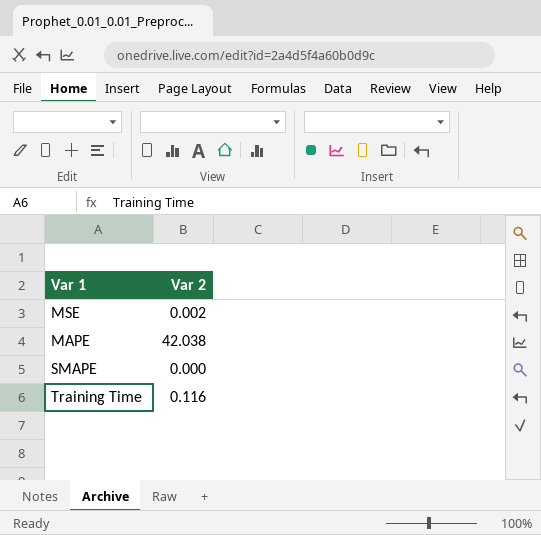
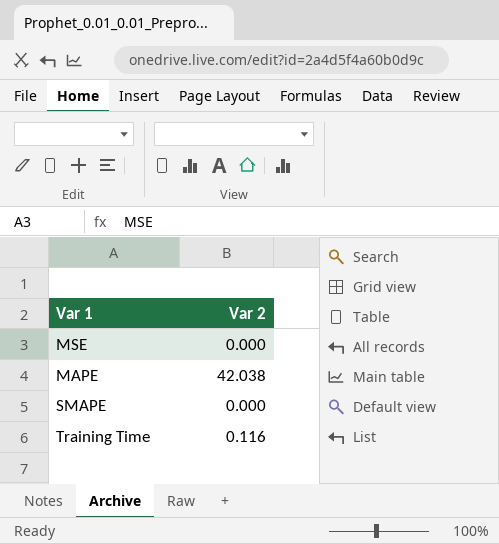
MSE | Var 2: 0.002 -> 0.000

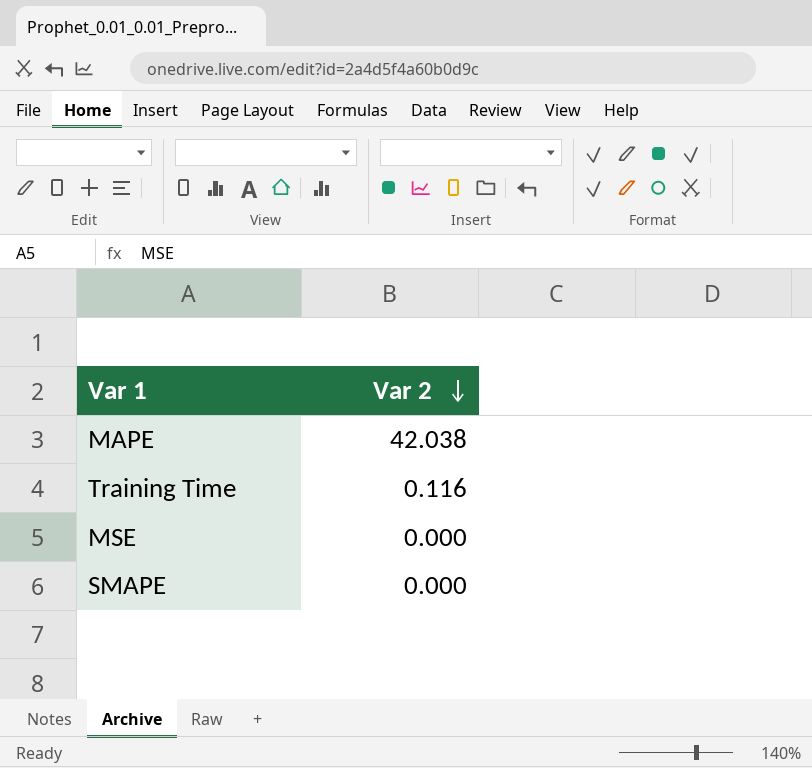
row order: none -> Var 2 descending

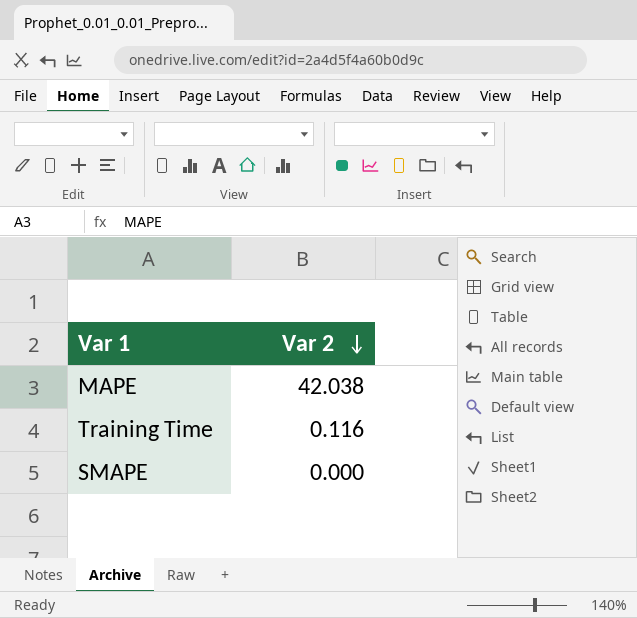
row MSE: 0.000 -> none

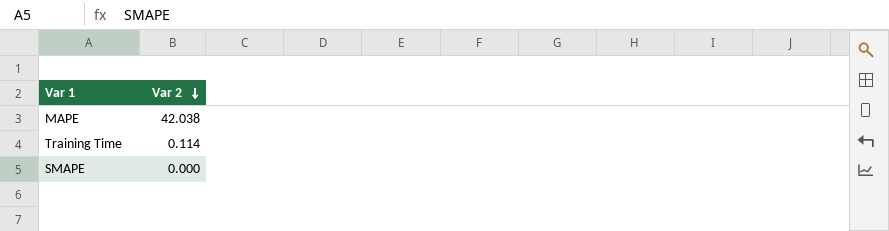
Training Time | Var 2: 0.116 -> 0.114

